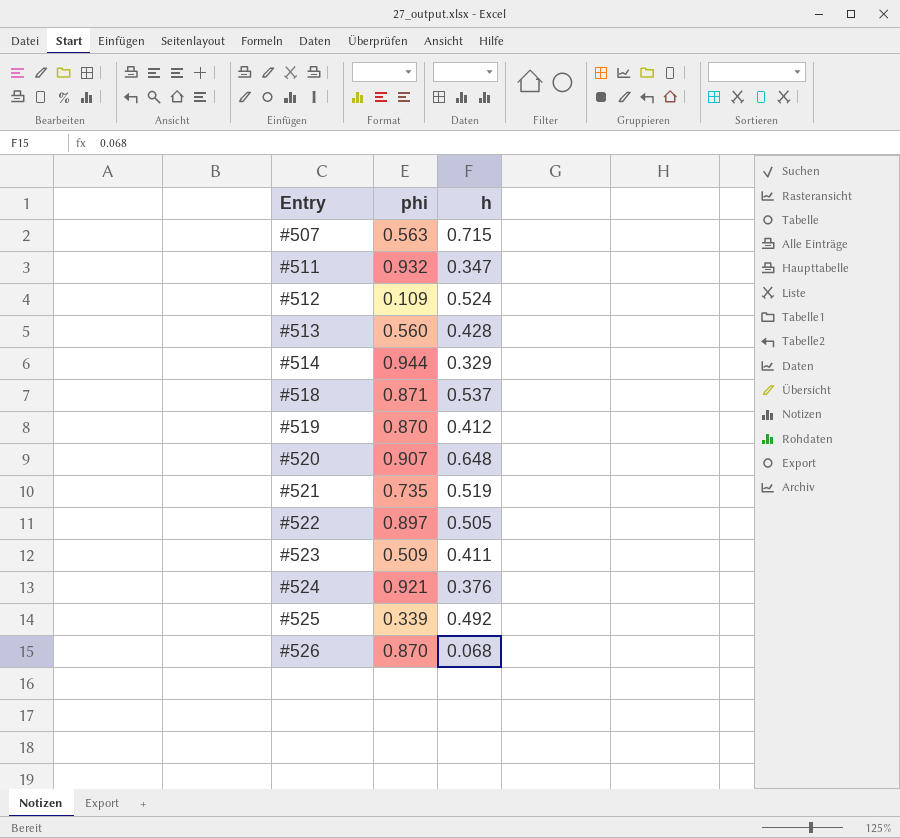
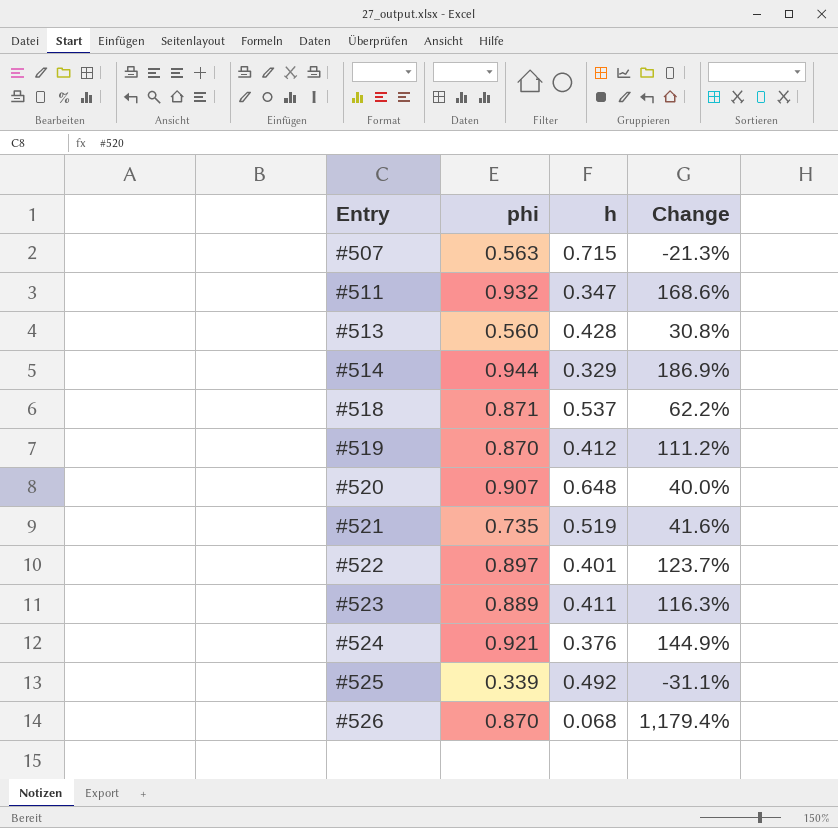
column Change | formula: none -> ([phi] - [h]) / [h]
row #512: 0.109 | 0.524 -> none
#522 | h: 0.505 -> 0.401
#523 | phi: 0.509 -> 0.889

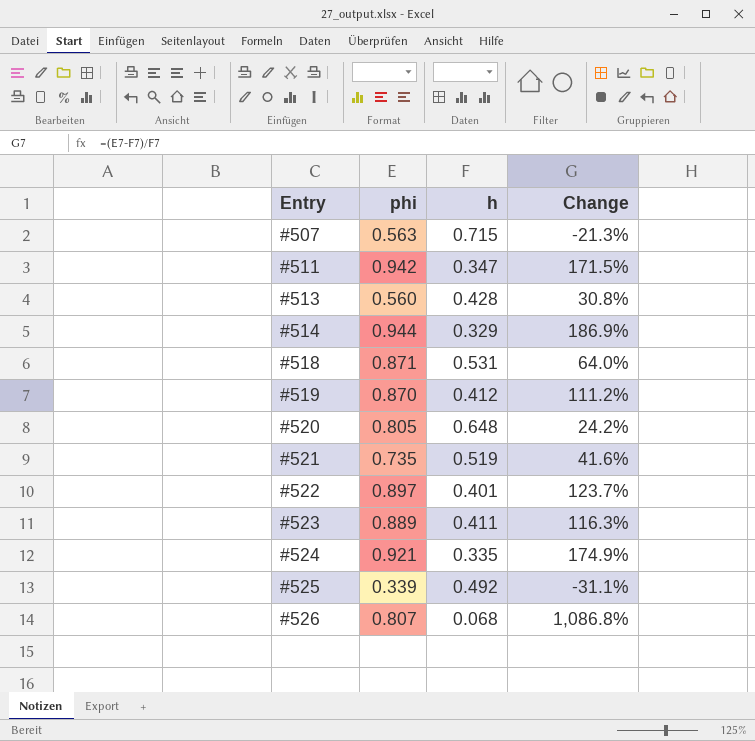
#511 | phi: 0.932 -> 0.942
#511 | Change: 168.6% -> 171.5%
#518 | h: 0.537 -> 0.531
#518 | Change: 62.2% -> 64.0%
#520 | phi: 0.907 -> 0.805
#520 | Change: 40.0% -> 24.2%
#524 | h: 0.376 -> 0.335
#524 | Change: 144.9% -> 174.9%
#526 | phi: 0.870 -> 0.807
#526 | Change: 1,179.4% -> 1,086.8%

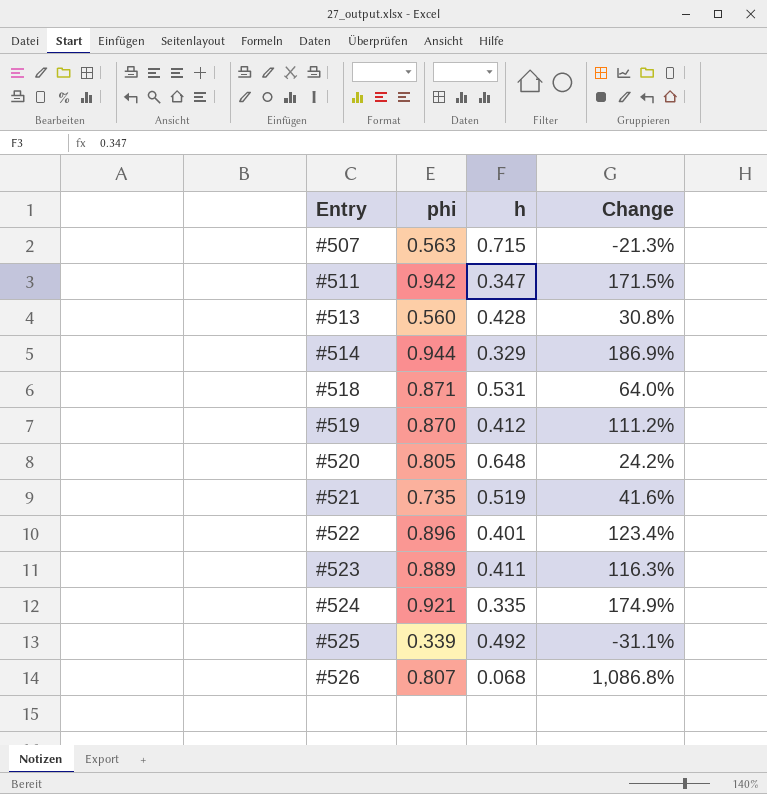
#522 | phi: 0.897 -> 0.896
#522 | Change: 123.7% -> 123.4%

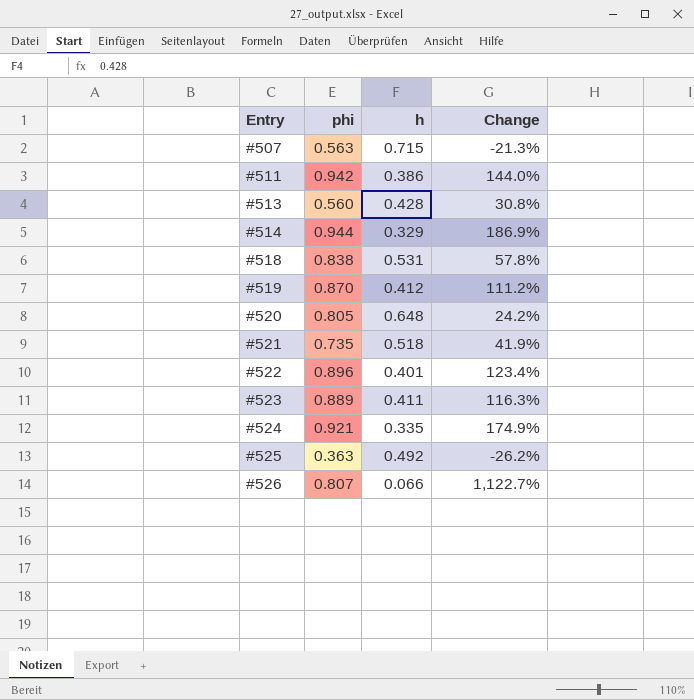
#511 | h: 0.347 -> 0.386
#511 | Change: 171.5% -> 144.0%
#518 | phi: 0.871 -> 0.838
#518 | Change: 64.0% -> 57.8%
#521 | h: 0.519 -> 0.518
#521 | Change: 41.6% -> 41.9%
#525 | phi: 0.339 -> 0.363
#525 | Change: -31.1% -> -26.2%
#526 | h: 0.068 -> 0.066
#526 | Change: 1,086.8% -> 1,122.7%

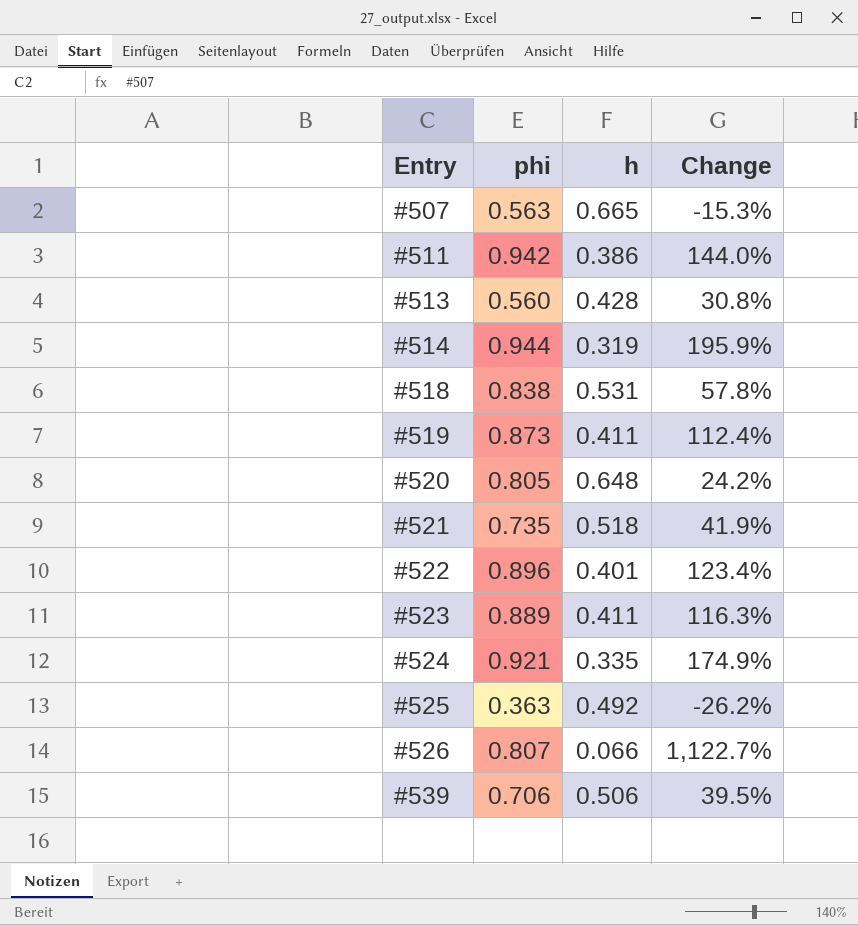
#507 | h: 0.715 -> 0.665
#507 | Change: -21.3% -> -15.3%
#514 | h: 0.329 -> 0.319
#514 | Change: 186.9% -> 195.9%
#519 | phi: 0.870 -> 0.873
#519 | h: 0.412 -> 0.411
#519 | Change: 111.2% -> 112.4%
row #539: none -> 0.706 | 0.506 | 39.5%

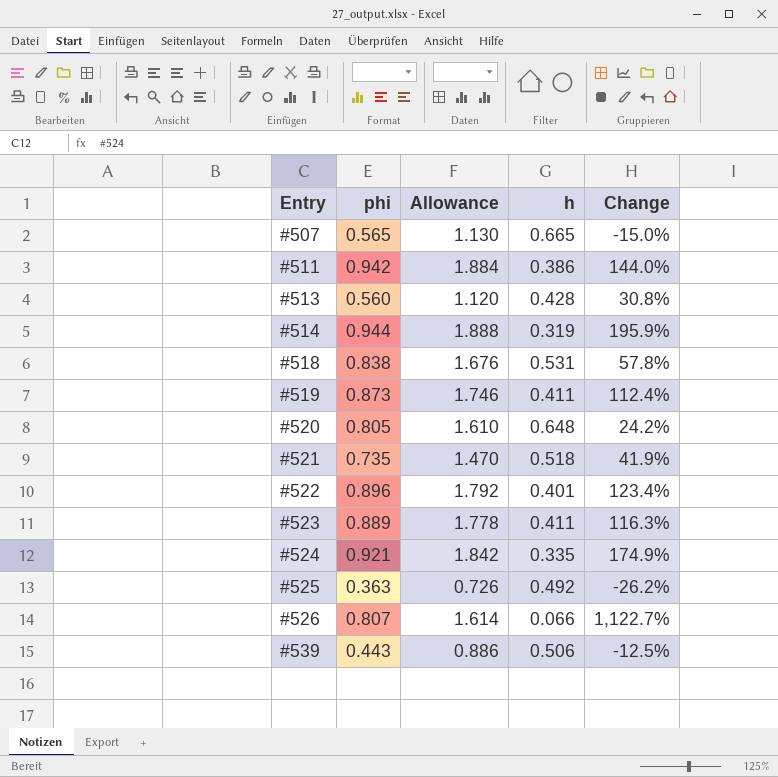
column Allowance | formula: none -> [phi] * 2
#507 | phi: 0.563 -> 0.565
#507 | Change: -15.3% -> -15.0%
#539 | phi: 0.706 -> 0.443
#539 | Change: 39.5% -> -12.5%

